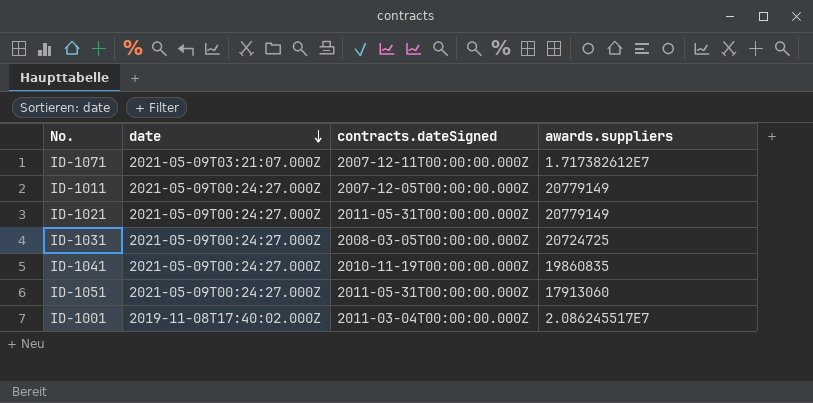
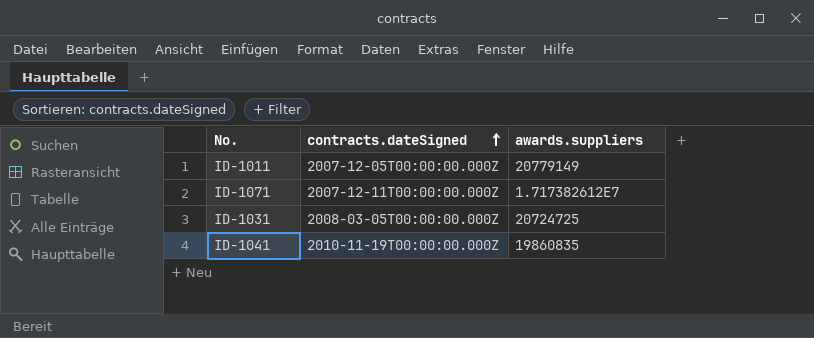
row order: date descending -> contracts.dateSigned ascending
column date | position: 2 -> none
row ID-1021: 2021-05-09T00:24:27.000Z | 2011-05-31T00:00:00.000Z | 20779149 -> none
row ID-1051: 2021-05-09T00:24:27.000Z | 2011-05-31T00:00:00.000Z | 17913060 -> none
row ID-1001: 2019-11-08T17:40:02.000Z | 2011-03-04T00:00:00.000Z | 2.086245517E7 -> none

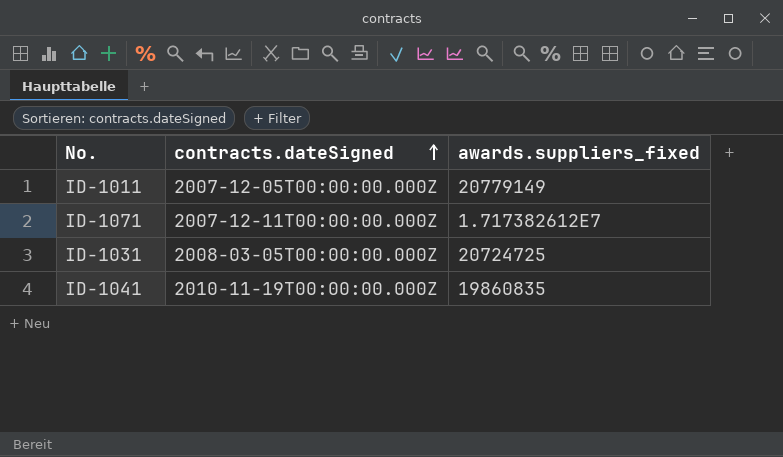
column name: awards.suppliers -> awards.suppliers_fixed

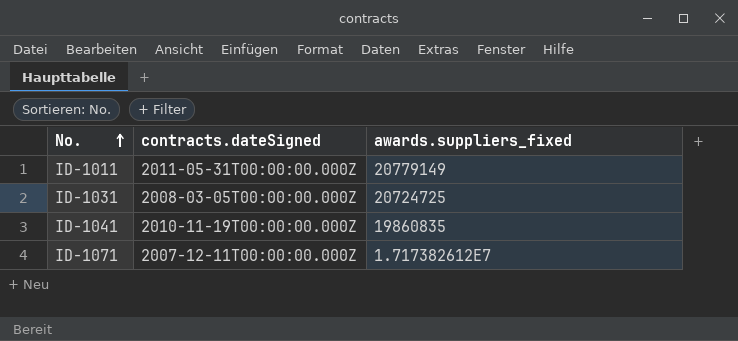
row order: contracts.dateSigned ascending -> No. ascending
ID-1011 | contracts.dateSigned: 2007-12-05T00:00:00.000Z -> 2011-05-31T00:00:00.000Z

